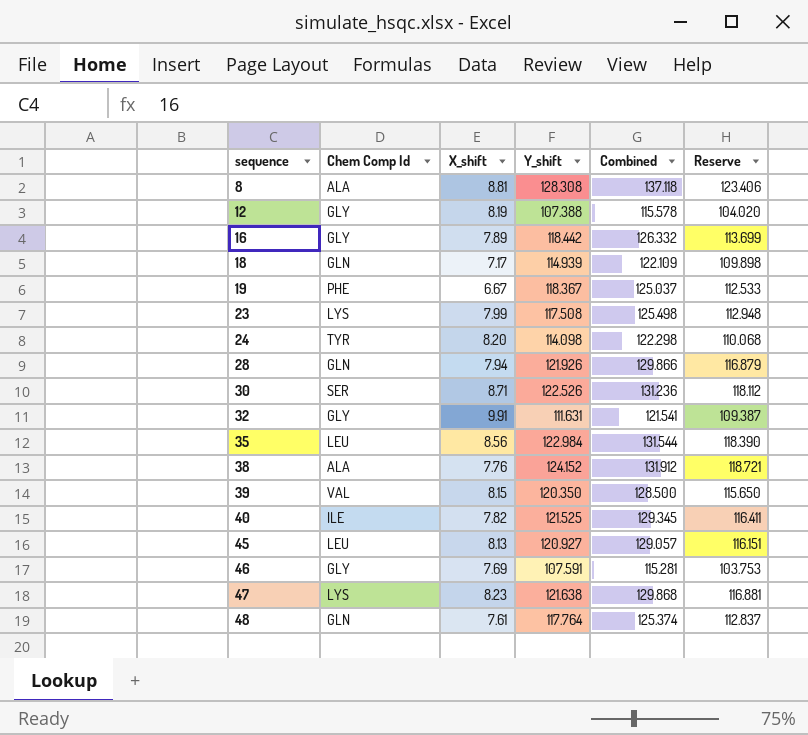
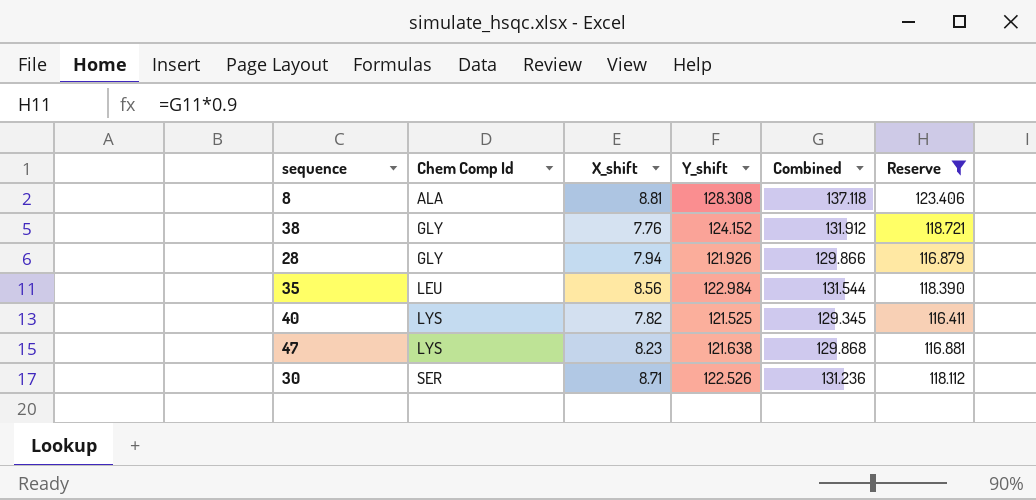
filter: none -> Reserve >= 116.411
row order: sequence ascending -> Chem Comp Id ascending
38 | Chem Comp Id: ALA -> GLY
28 | Chem Comp Id: GLN -> GLY
40 | Chem Comp Id: ILE -> LYS

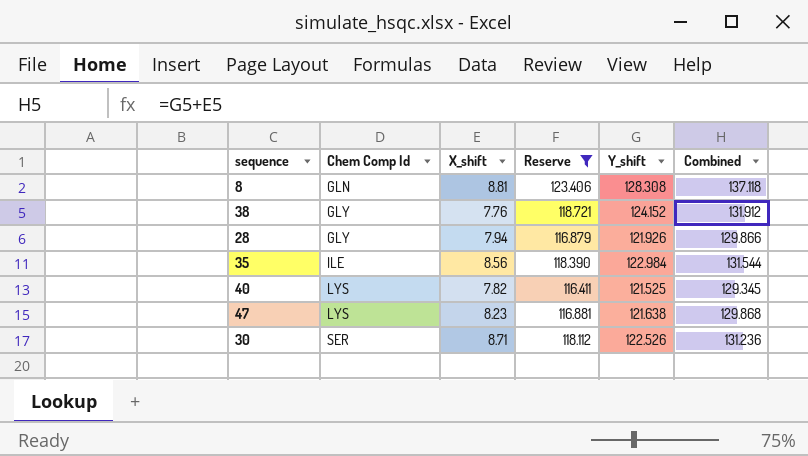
column Reserve | position: 6 -> 4
8 | Chem Comp Id: ALA -> GLN
35 | Chem Comp Id: LEU -> ILE

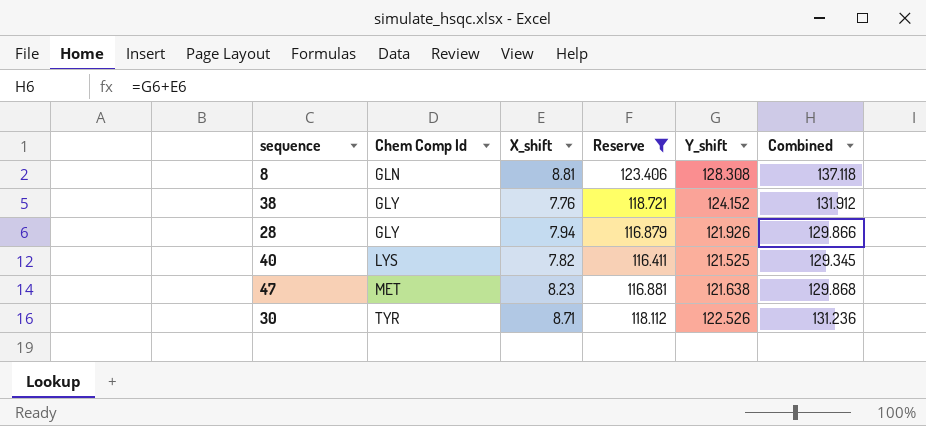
row 35: ILE | 8.56 | 118.390 | 122.984 | 131.544 -> none
47 | Chem Comp Id: LYS -> MET
30 | Chem Comp Id: SER -> TYR

